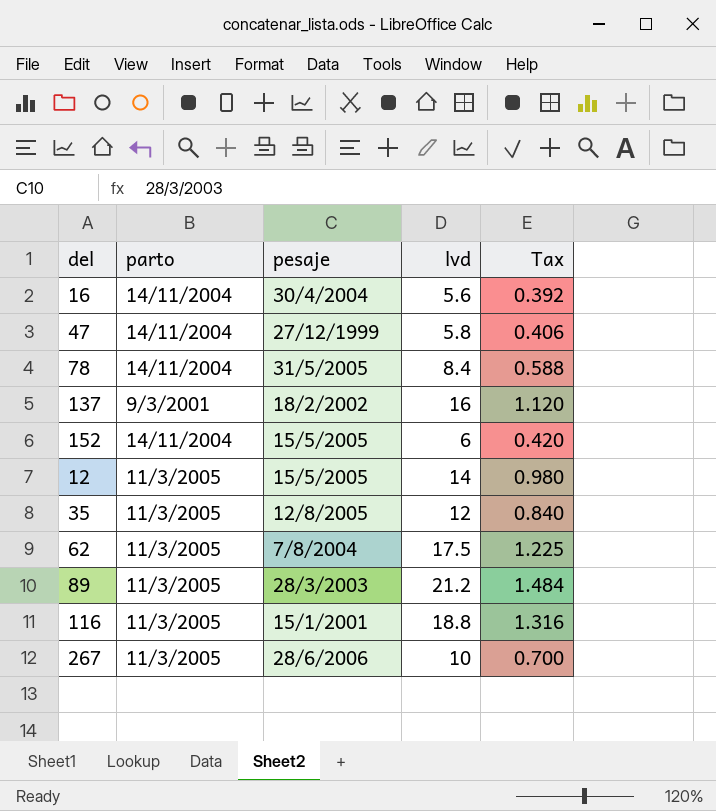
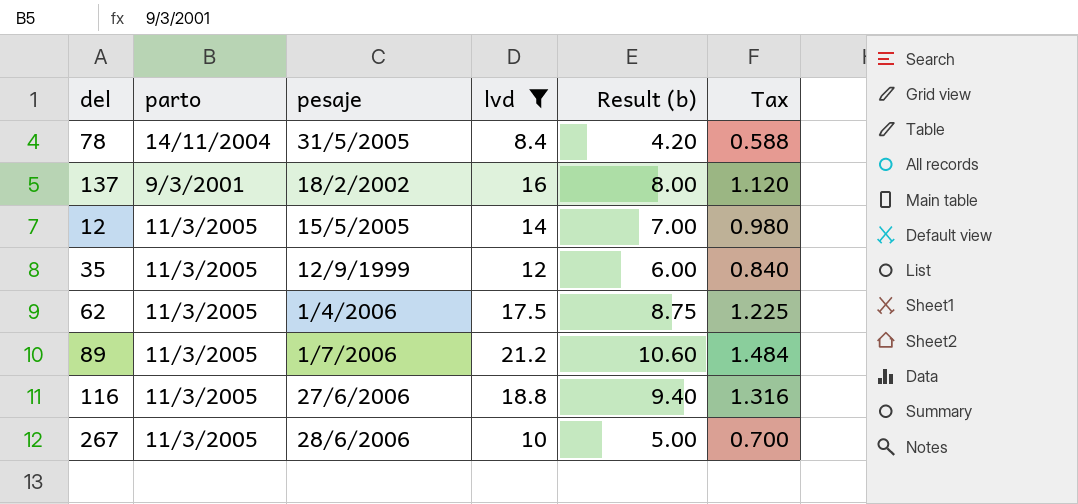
filter: none -> lvd >= 8.4
column Result (b) | formula: none -> [lvd] * 0.5
35 | pesaje: 12/8/2005 -> 12/9/1999
62 | pesaje: 7/8/2004 -> 1/4/2006
89 | pesaje: 28/3/2003 -> 1/7/2006
116 | pesaje: 15/1/2001 -> 27/6/2006

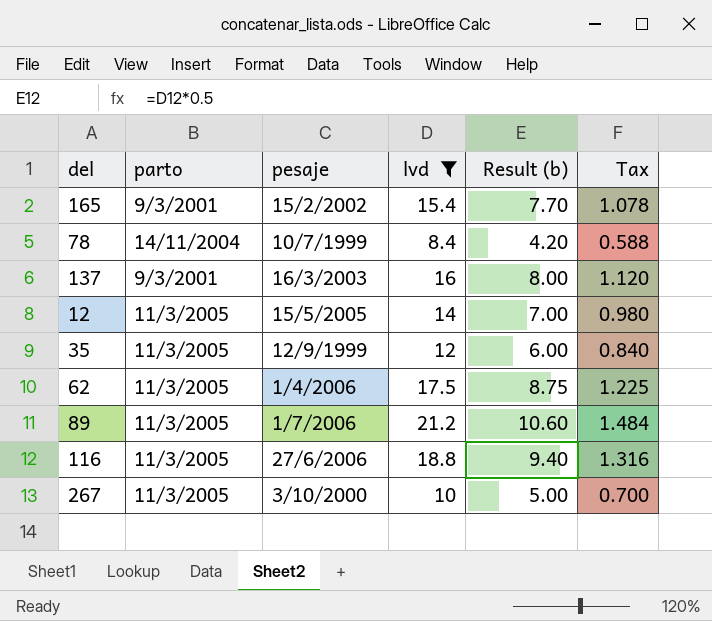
row 165: none -> 9/3/2001 | 15/2/2002 | 15.4 | 7.70 | 1.078
78 | pesaje: 31/5/2005 -> 10/7/1999
137 | pesaje: 18/2/2002 -> 16/3/2003
267 | pesaje: 28/6/2006 -> 3/10/2000

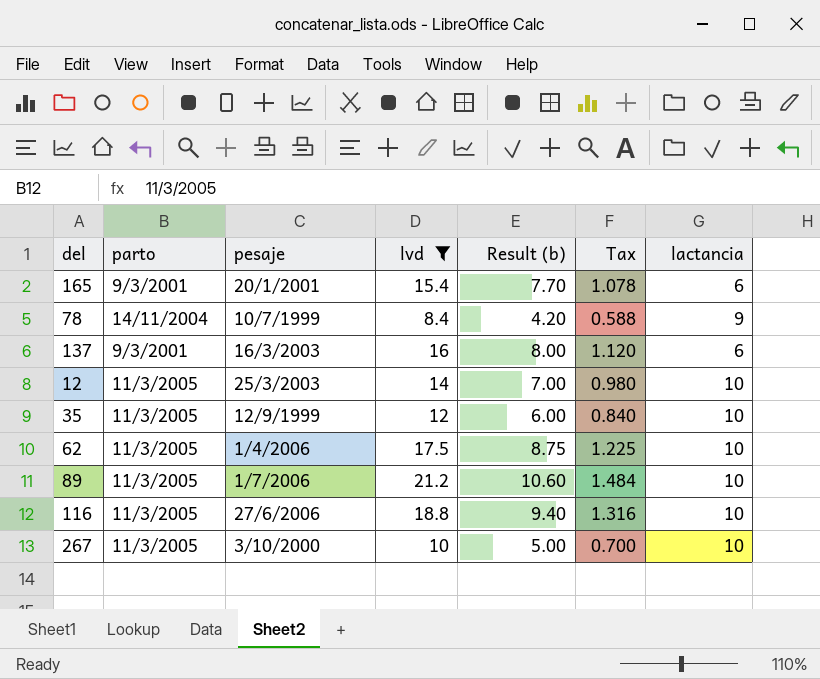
column lactancia | position: none -> 7
165 | pesaje: 15/2/2002 -> 20/1/2001
12 | pesaje: 15/5/2005 -> 25/3/2003

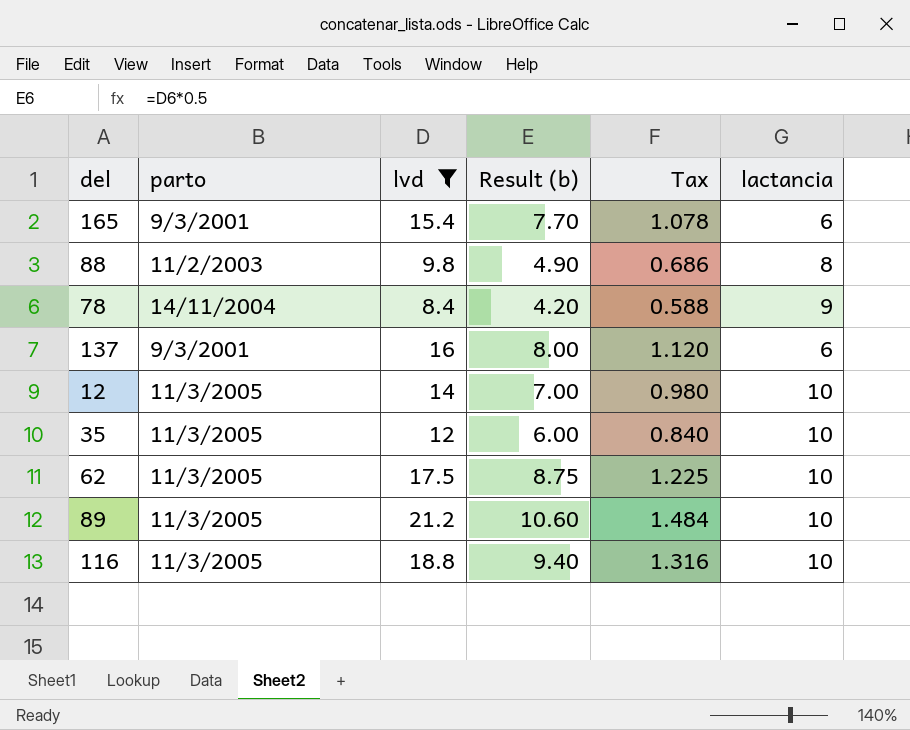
column pesaje | position: 3 -> none
row 267: 11/3/2005 | 3/10/2000 | 10 | 5.00 | 0.700 | 10 -> none
row 88: none -> 11/2/2003 | 9.8 | 4.90 | 0.686 | 8

